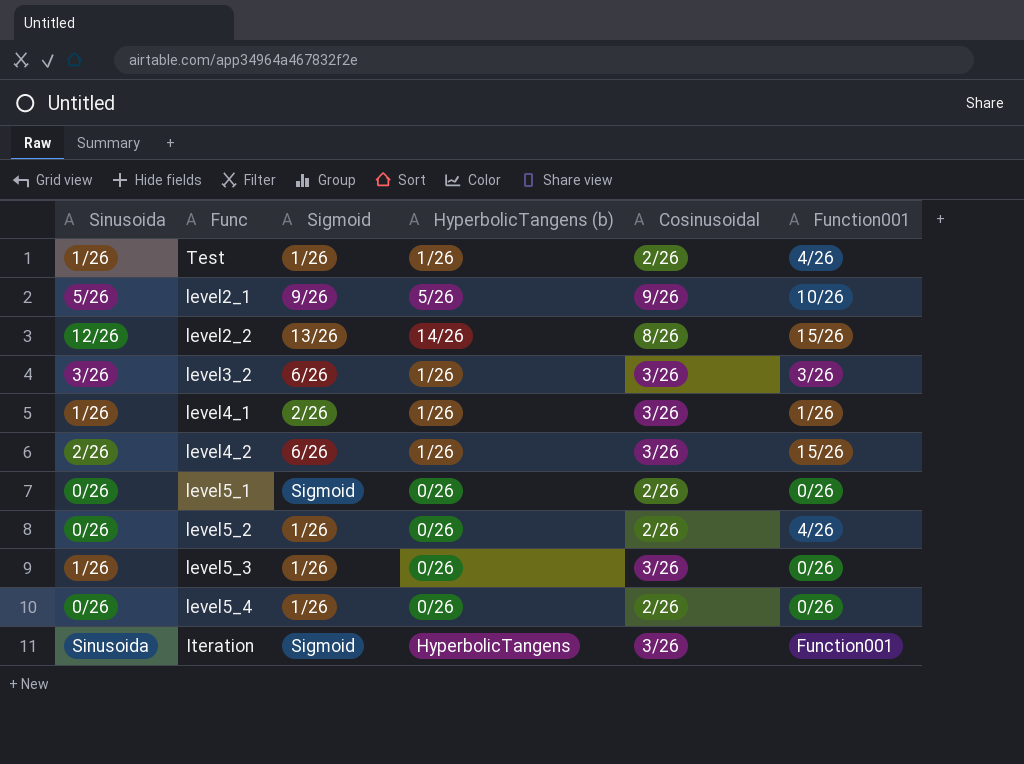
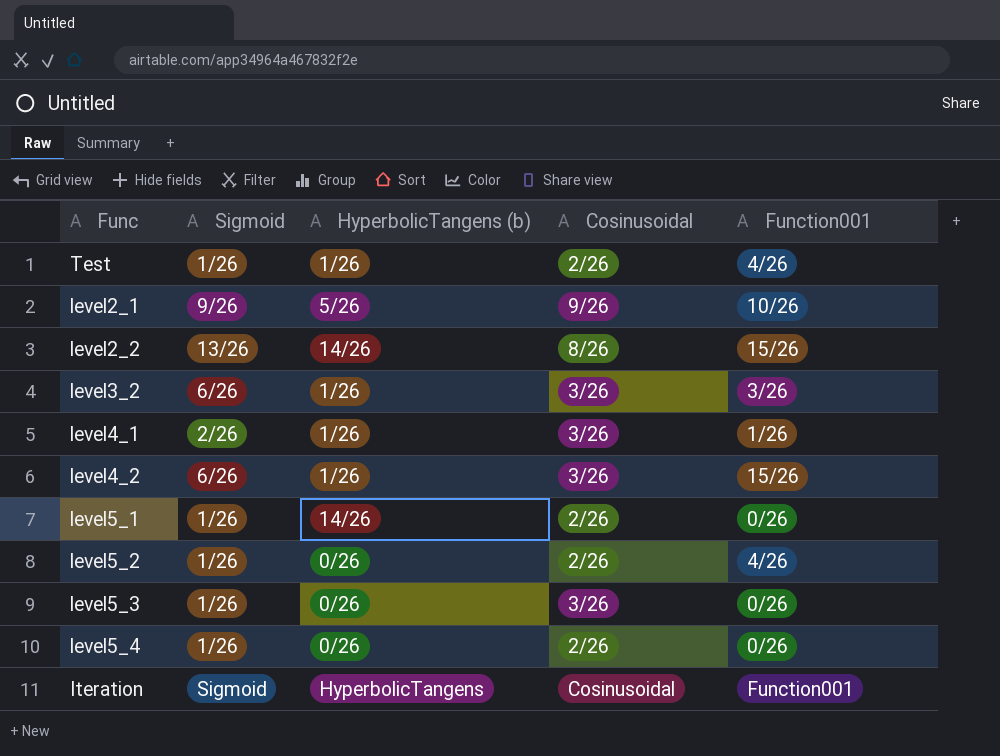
column Sinusoida | position: 1 -> none
level5_1 | Sigmoid: Sigmoid -> 1/26
level5_1 | HyperbolicTangens (b): 0/26 -> 14/26
Iteration | Cosinusoidal: 3/26 -> Cosinusoidal

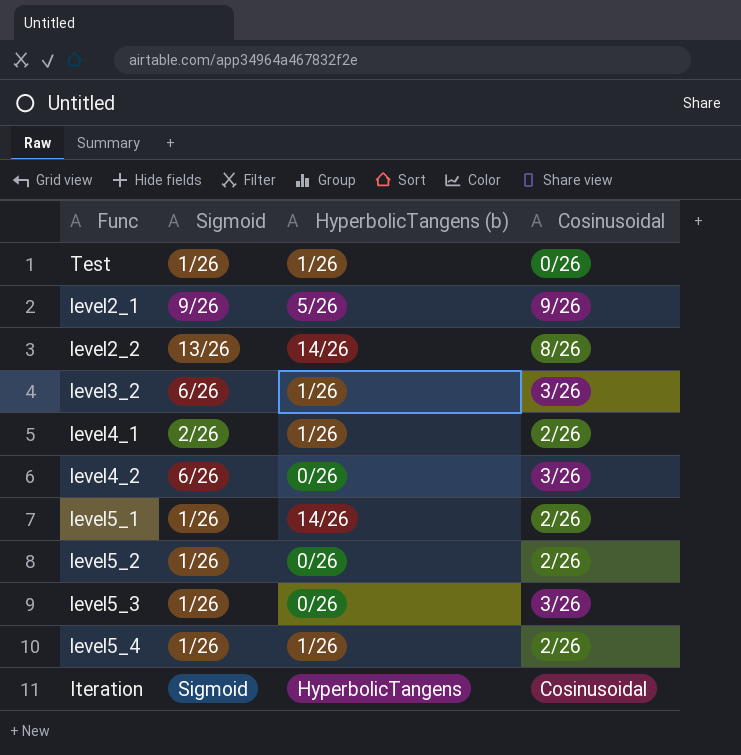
column Function001 | position: 5 -> none
Test | Cosinusoidal: 2/26 -> 0/26
level4_1 | Cosinusoidal: 3/26 -> 2/26
level4_2 | HyperbolicTangens (b): 1/26 -> 0/26
level5_4 | HyperbolicTangens (b): 0/26 -> 1/26

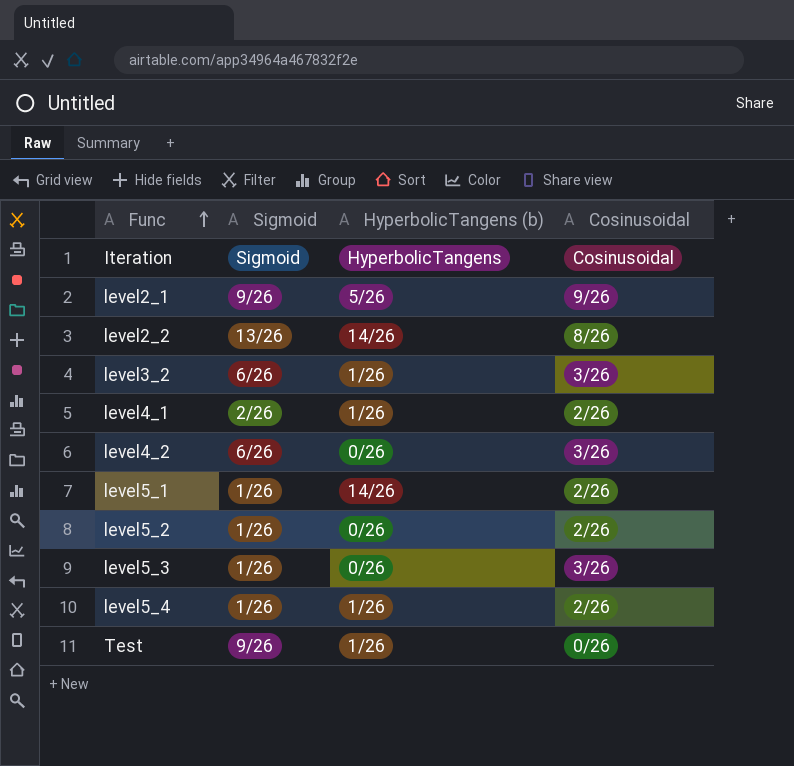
row order: none -> Func ascending
Test | Sigmoid: 1/26 -> 9/26

